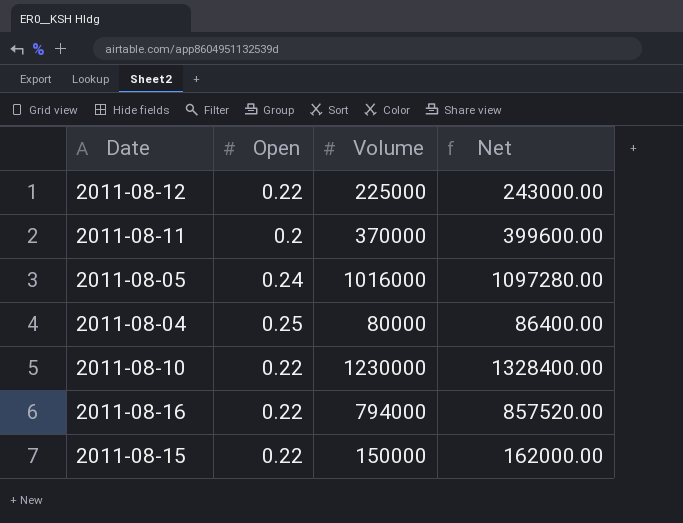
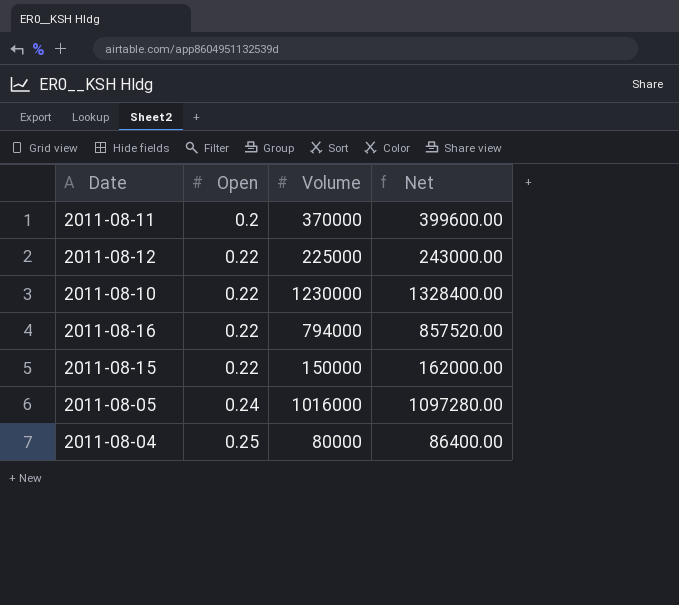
row order: none -> Open ascending

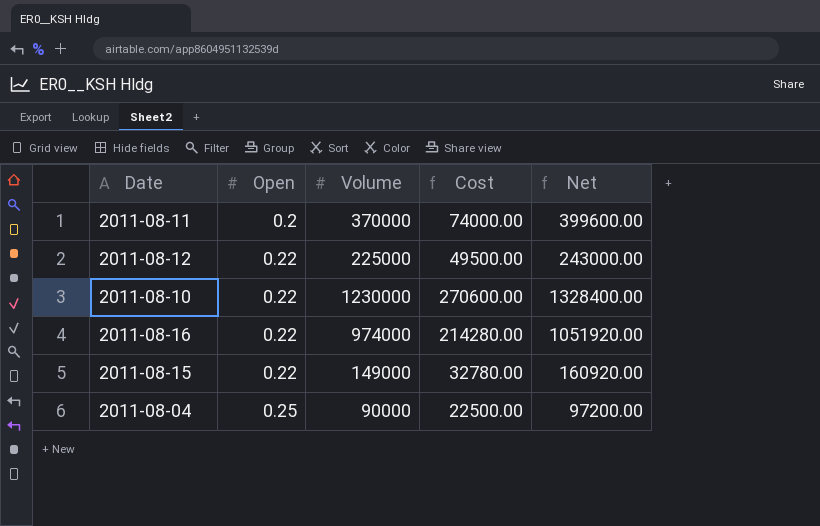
column Cost | formula: none -> [Open] * [Volume]
row 2011-08-05: 0.24 | 1016000 | 1097280.00 -> none
2011-08-16 | Volume: 794000 -> 974000
2011-08-16 | Net: 857520.00 -> 1051920.00
2011-08-15 | Volume: 150000 -> 149000
2011-08-15 | Net: 162000.00 -> 160920.00
2011-08-04 | Volume: 80000 -> 90000
2011-08-04 | Net: 86400.00 -> 97200.00

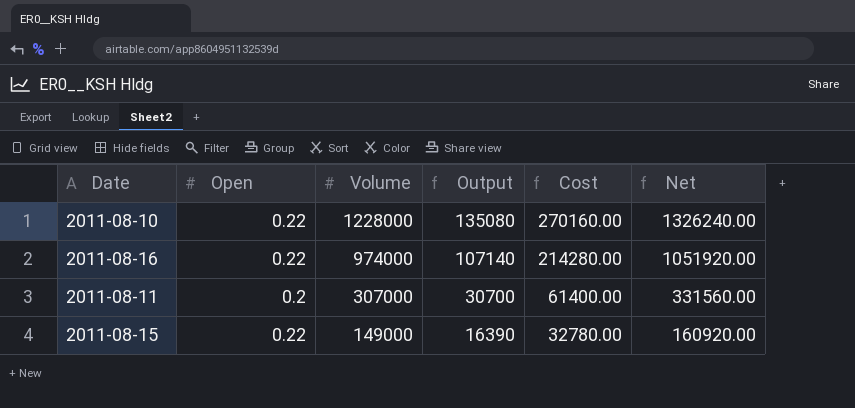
row order: Open ascending -> Volume descending
column Output | formula: none -> [Cost] * 0.5
row 2011-08-12: 0.22 | 225000 | 49500.00 | 243000.00 -> none
row 2011-08-04: 0.25 | 90000 | 22500.00 | 97200.00 -> none
2011-08-10 | Volume: 1230000 -> 1228000
2011-08-10 | Cost: 270600.00 -> 270160.00
2011-08-10 | Net: 1328400.00 -> 1326240.00
2011-08-11 | Volume: 370000 -> 307000
2011-08-11 | Cost: 74000.00 -> 61400.00
2011-08-11 | Net: 399600.00 -> 331560.00

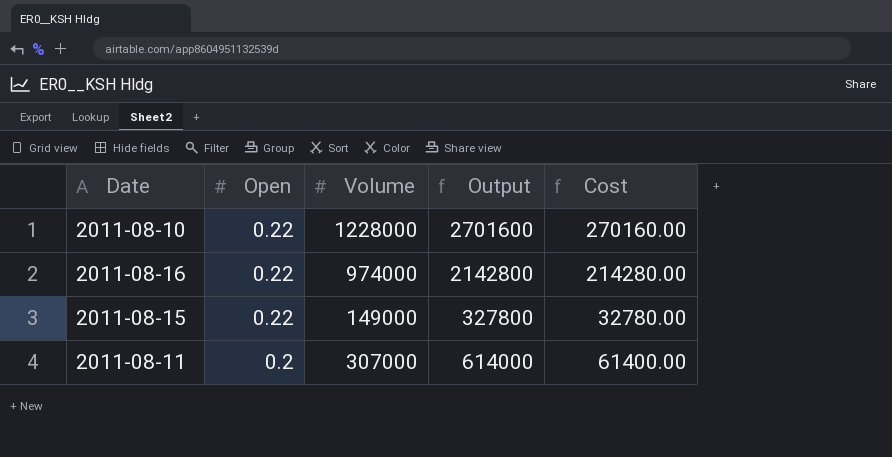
row order: Volume descending -> Open descending
column Net | formula: [Volume] * 1.08 -> none
column Output | formula: [Cost] * 0.5 -> [Cost] * 10

